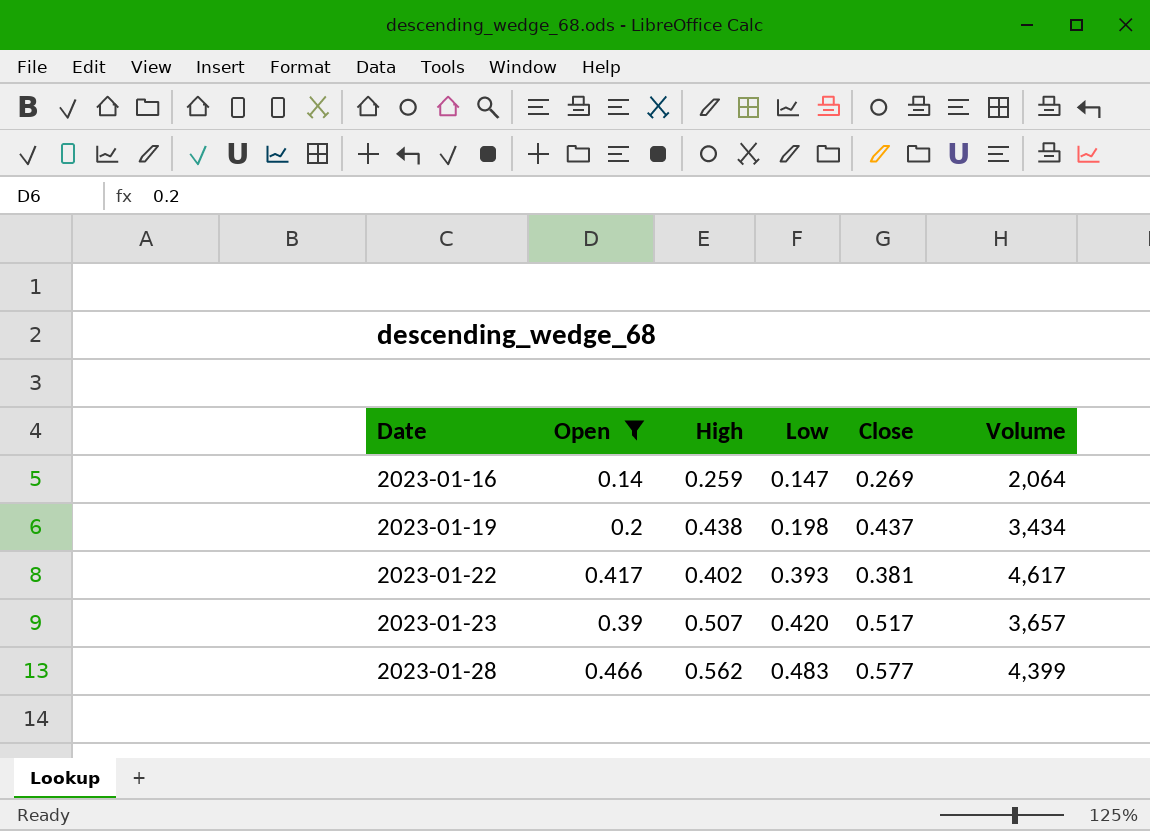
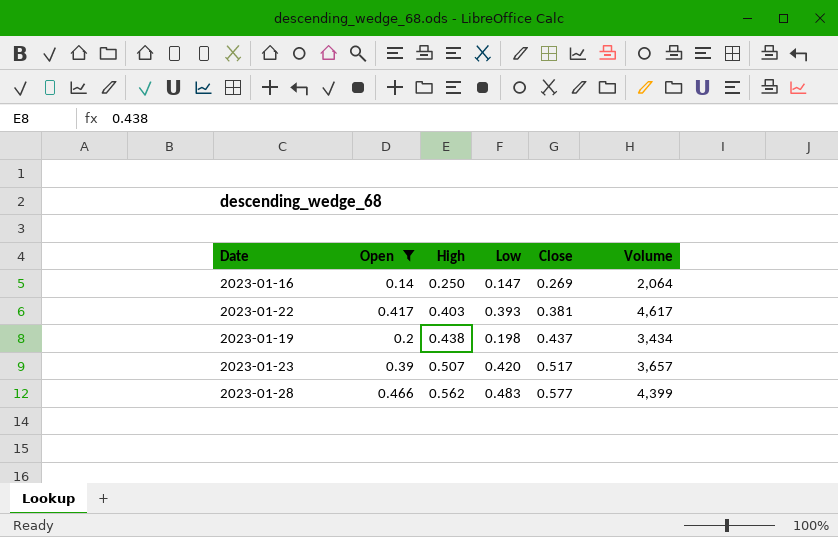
row order: Date ascending -> High ascending
2023-01-16 | High: 0.259 -> 0.250
2023-01-22 | High: 0.402 -> 0.403

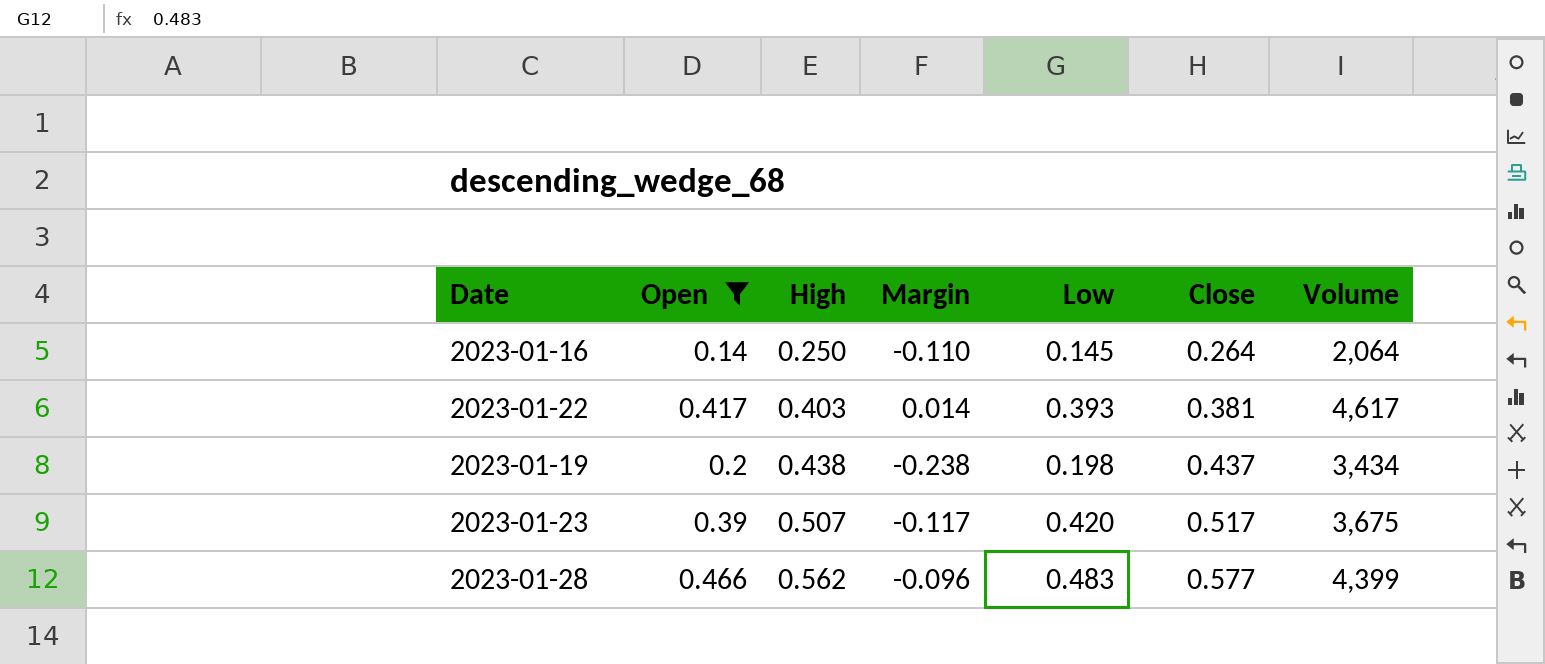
column Margin | formula: none -> [Open] - [High]
2023-01-16 | Low: 0.147 -> 0.145
2023-01-16 | Close: 0.269 -> 0.264
2023-01-23 | Volume: 3,657 -> 3,675

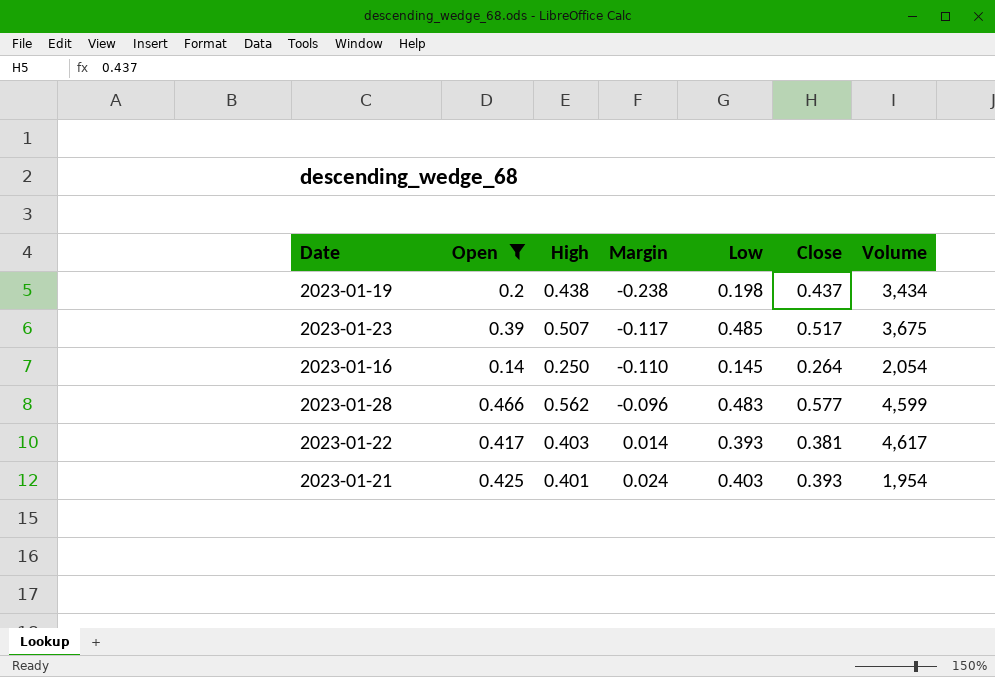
row order: High ascending -> Margin ascending
2023-01-23 | Low: 0.420 -> 0.485
2023-01-16 | Volume: 2,064 -> 2,054
2023-01-28 | Volume: 4,399 -> 4,599
row 2023-01-21: none -> 0.425 | 0.401 | 0.024 | 0.403 | 0.393 | 1,954

